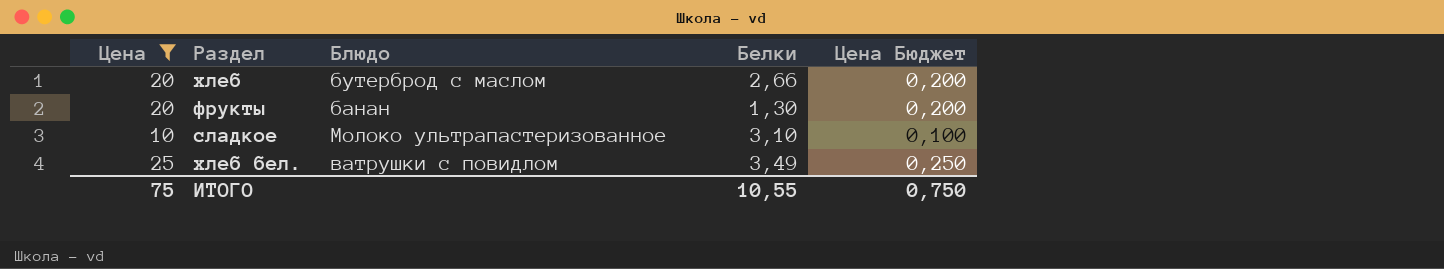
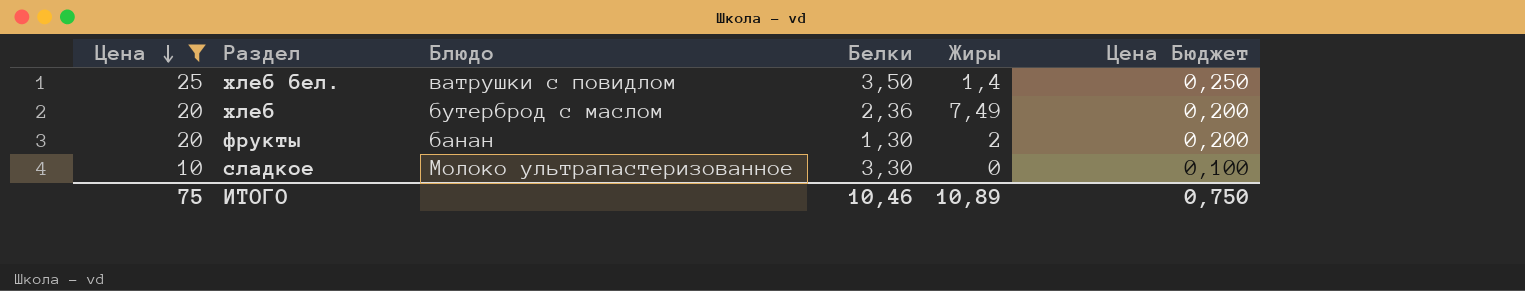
row order: none -> Цена descending
column Жиры | position: none -> 5
хлеб бел. | Белки: 3,49 -> 3,50
хлеб | Белки: 2,66 -> 2,36
сладкое | Белки: 3,10 -> 3,30
ИТОГО | Белки: 10,55 -> 10,46

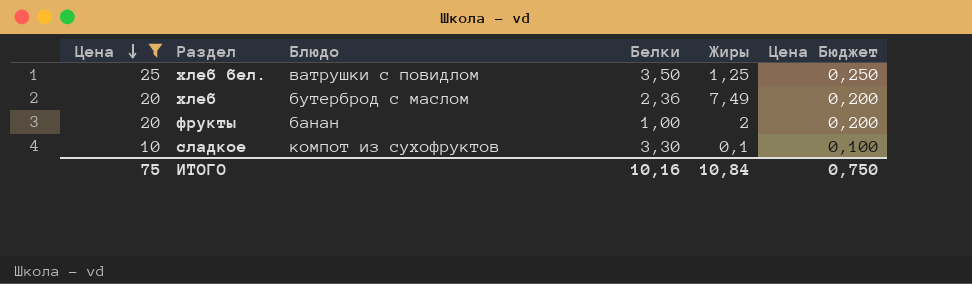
хлеб бел. | Жиры: 1,4 -> 1,25
фрукты | Белки: 1,30 -> 1,00
сладкое | Блюдо: Молоко ультрапастеризованное -> компот из сухофруктов
сладкое | Жиры: 0 -> 0,1
ИТОГО | Белки: 10,46 -> 10,16
ИТОГО | Жиры: 10,89 -> 10,84

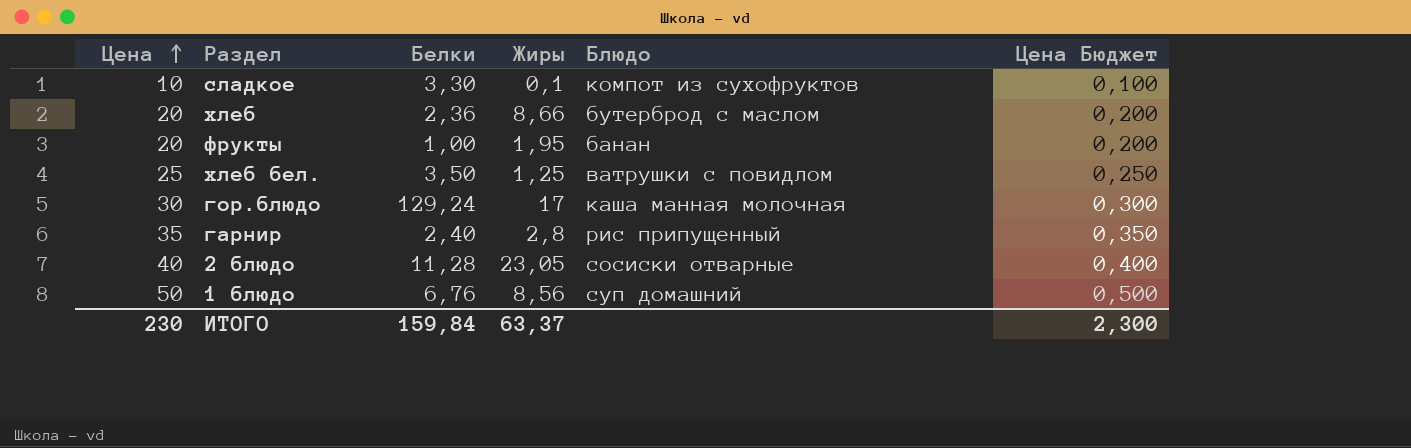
filter: Цена <= 25 -> none
row order: Цена descending -> Цена ascending
column Блюдо | position: 3 -> 5
хлеб | Жиры: 7,49 -> 8,66
фрукты | Жиры: 2 -> 1,95
ИТОГО | Цена: 75 -> 230
ИТОГО | Белки: 10,16 -> 159,84
ИТОГО | Жиры: 10,84 -> 63,37
ИТОГО | Цена Бюджет: 0,750 -> 2,300

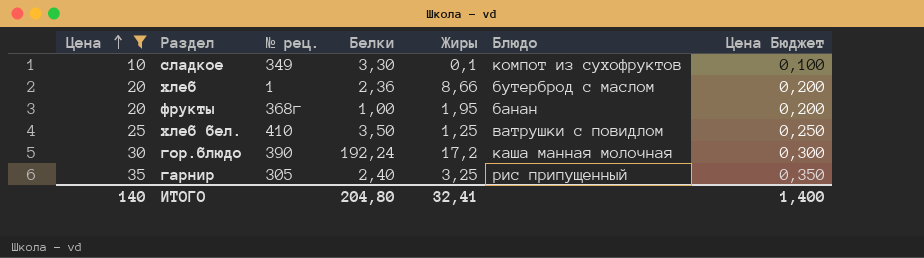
filter: none -> Цена <= 35
column № рец. | position: none -> 3
гор.блюдо | Белки: 129,24 -> 192,24
гор.блюдо | Жиры: 17 -> 17,2
гарнир | Жиры: 2,8 -> 3,25
ИТОГО | Цена: 230 -> 140
ИТОГО | Белки: 159,84 -> 204,80
ИТОГО | Жиры: 63,37 -> 32,41
ИТОГО | Цена Бюджет: 2,300 -> 1,400

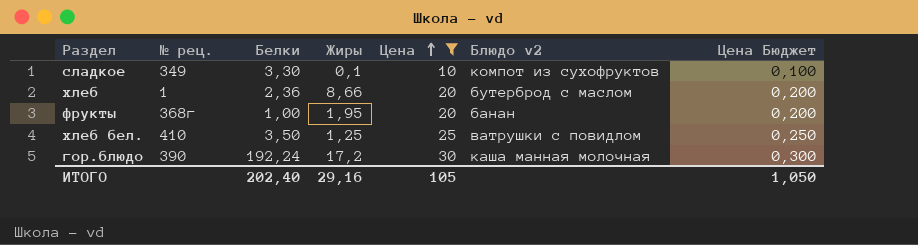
column Цена | position: 1 -> 5
column name: Блюдо -> Блюдо v2
row гарнир: 35 | 305 | 2,40 | 3,25 | рис припущенный | 0,350 -> none
ИТОГО | Белки: 204,80 -> 202,40
ИТОГО | Жиры: 32,41 -> 29,16
ИТОГО | Цена: 140 -> 105
ИТОГО | Цена Бюджет: 1,400 -> 1,050

